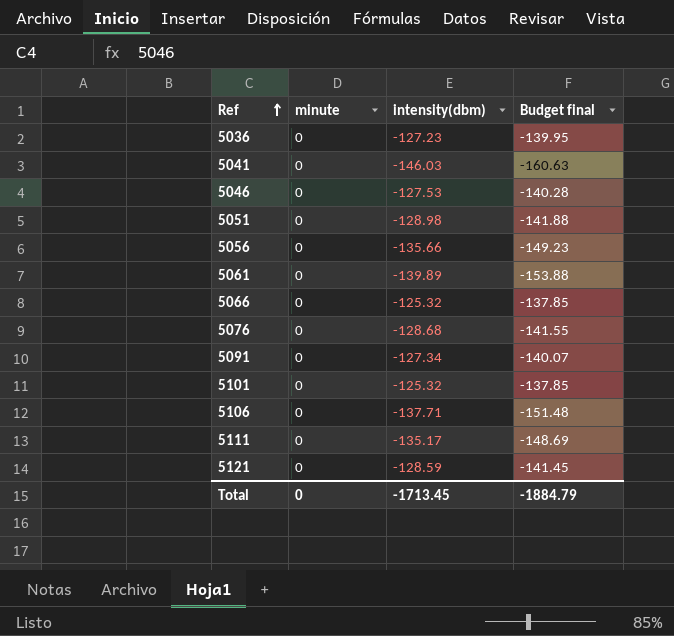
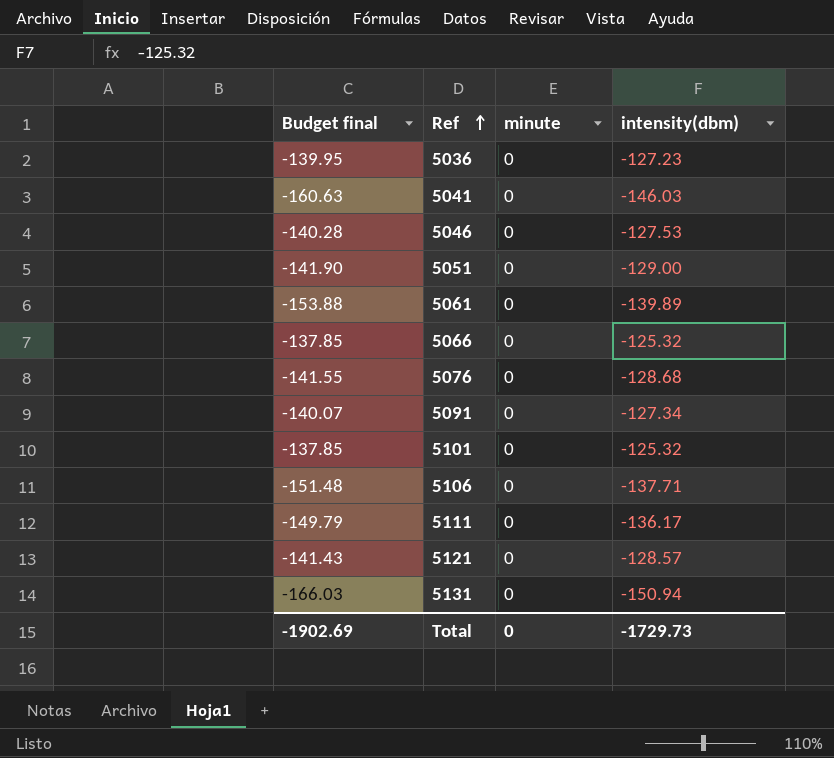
column Budget final | position: 4 -> 1
row 5056: 0 | -135.66 | -149.23 -> none
5051 | Budget final: -141.88 -> -141.90
5051 | intensity(dbm): -128.98 -> -129.00
5111 | Budget final: -148.69 -> -149.79
5111 | intensity(dbm): -135.17 -> -136.17
5121 | Budget final: -141.45 -> -141.43
5121 | intensity(dbm): -128.59 -> -128.57
row 5131: none -> -166.03 | 0 | -150.94
Total | Budget final: -1884.79 -> -1902.69
Total | intensity(dbm): -1713.45 -> -1729.73

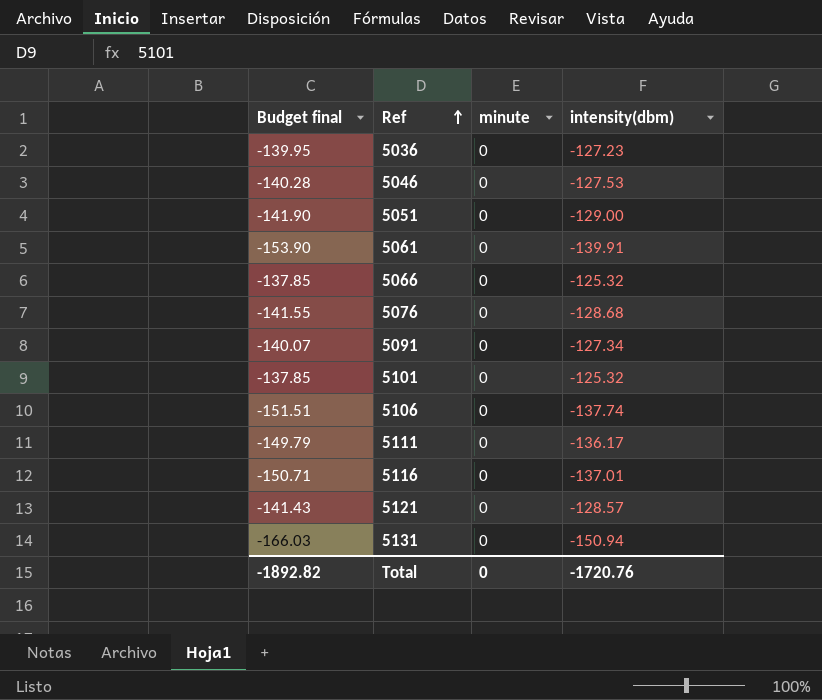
row 5041: -160.63 | 0 | -146.03 -> none
5061 | Budget final: -153.88 -> -153.90
5061 | intensity(dbm): -139.89 -> -139.91
5106 | Budget final: -151.48 -> -151.51
5106 | intensity(dbm): -137.71 -> -137.74
row 5116: none -> -150.71 | 0 | -137.01
Total | Budget final: -1902.69 -> -1892.82
Total | intensity(dbm): -1729.73 -> -1720.76

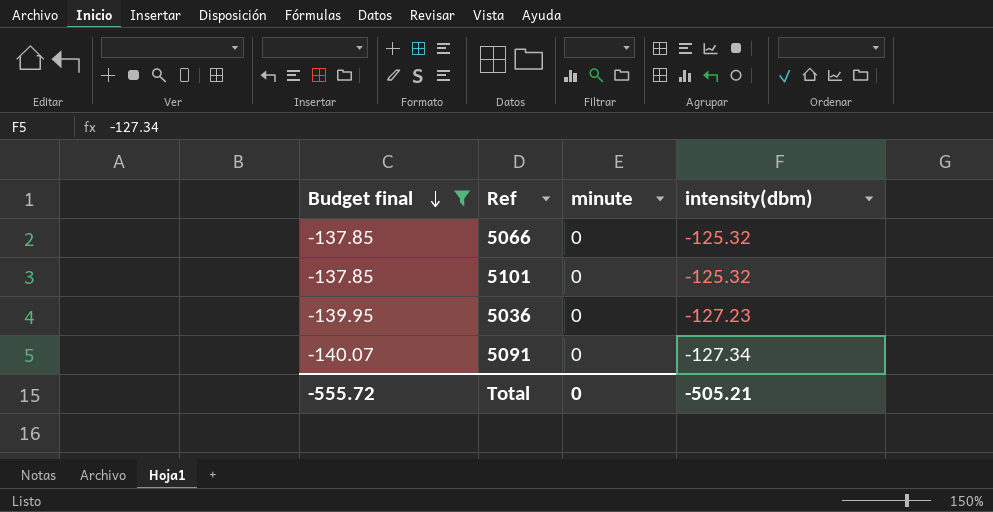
filter: none -> Budget final >= -140.07
row order: Ref ascending -> Budget final descending
Total | Budget final: -1892.82 -> -555.72
Total | intensity(dbm): -1720.76 -> -505.21

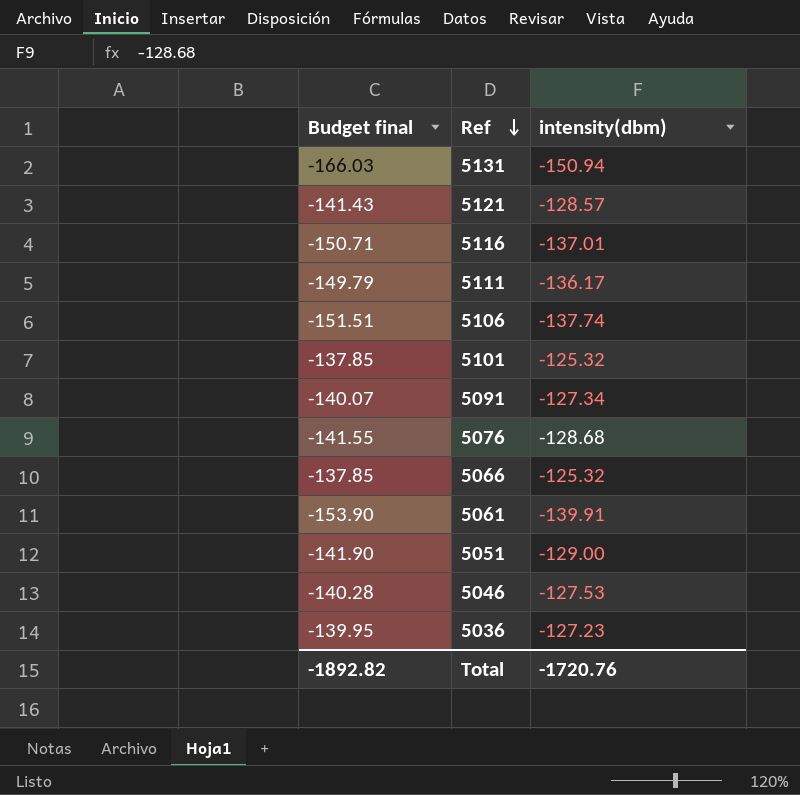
filter: Budget final >= -140.07 -> none
row order: Budget final descending -> Ref descending
column minute | position: 3 -> none
Total | Budget final: -555.72 -> -1892.82
Total | intensity(dbm): -505.21 -> -1720.76

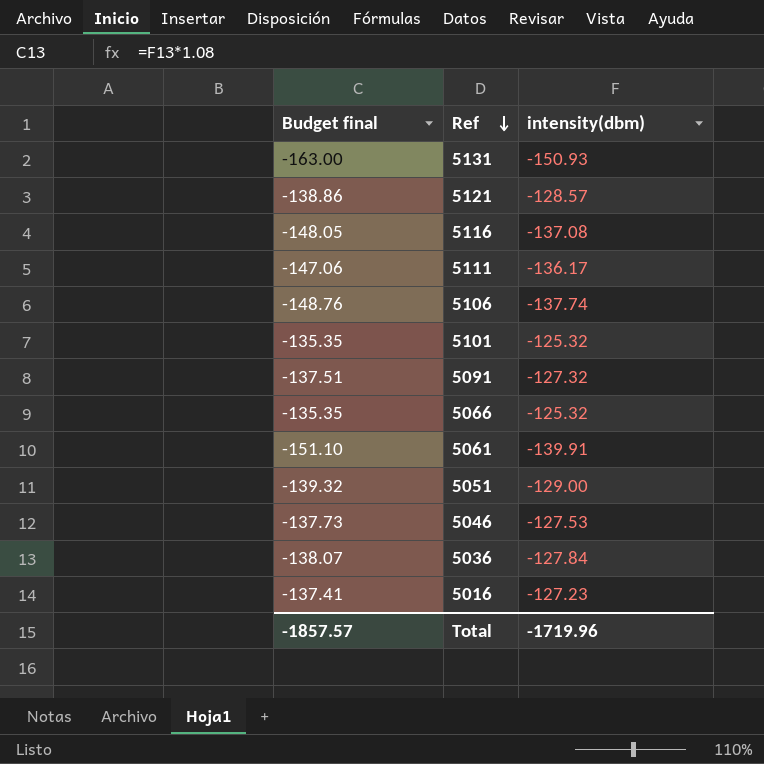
column Budget final | formula: [intensity(dbm)] * 1.1 -> [intensity(dbm)] * 1.08
row 5076: -141.55 | -128.68 -> none
5131 | intensity(dbm): -150.94 -> -150.93
5116 | intensity(dbm): -137.01 -> -137.08
5091 | intensity(dbm): -127.34 -> -127.32
5036 | intensity(dbm): -127.23 -> -127.84
row 5016: none -> -137.41 | -127.23
Total | Budget final: -1892.82 -> -1857.57
Total | intensity(dbm): -1720.76 -> -1719.96

